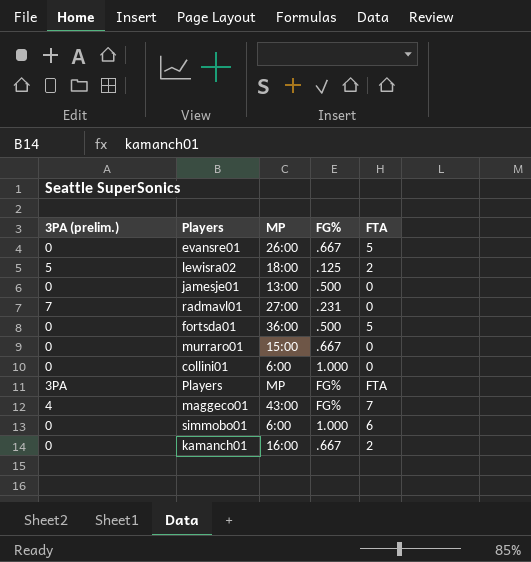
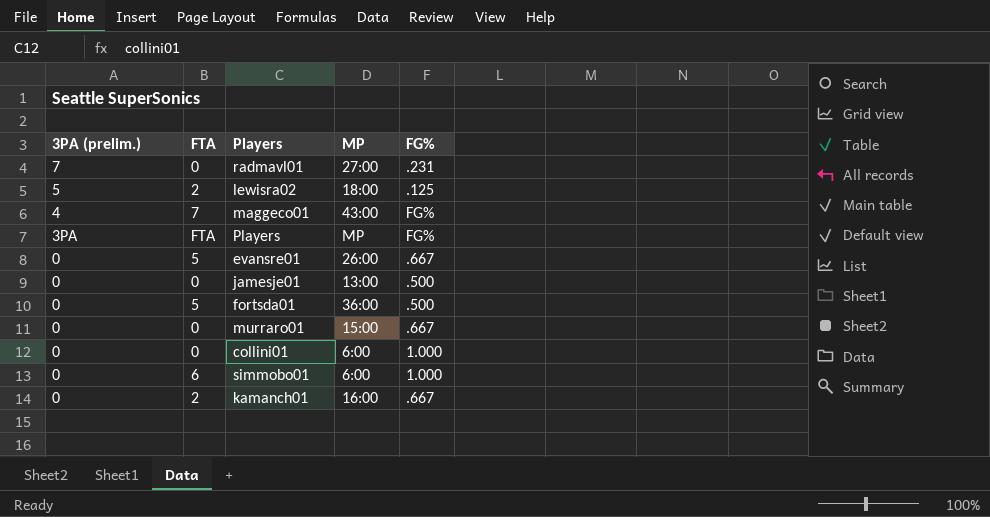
row order: none -> 3PA (prelim.) descending
column FTA | position: 5 -> 2

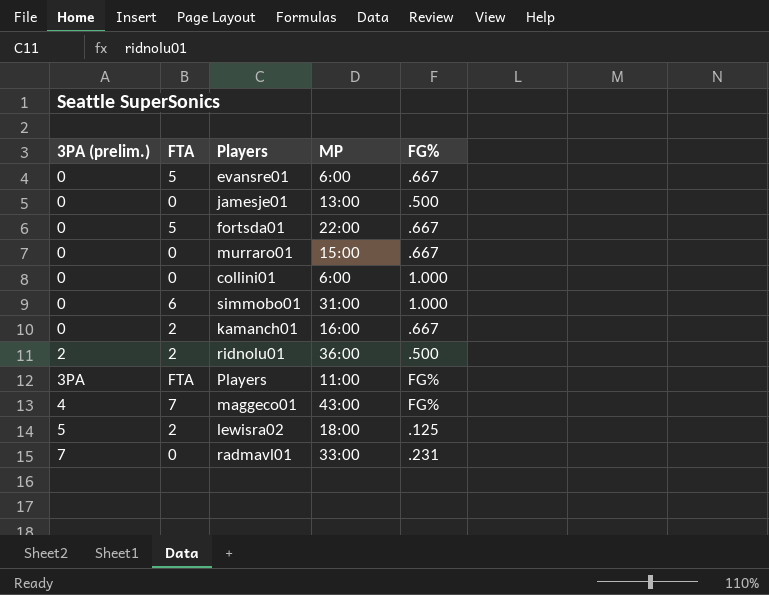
row order: 3PA (prelim.) descending -> 3PA (prelim.) ascending
evansre01 | MP: 26:00 -> 6:00
fortsda01 | MP: 36:00 -> 22:00
fortsda01 | FG%: .500 -> .667
simmobo01 | MP: 6:00 -> 31:00
row ridnolu01: none -> 2 | 2 | 36:00 | .500
Players | MP: MP -> 11:00
radmavl01 | MP: 27:00 -> 33:00

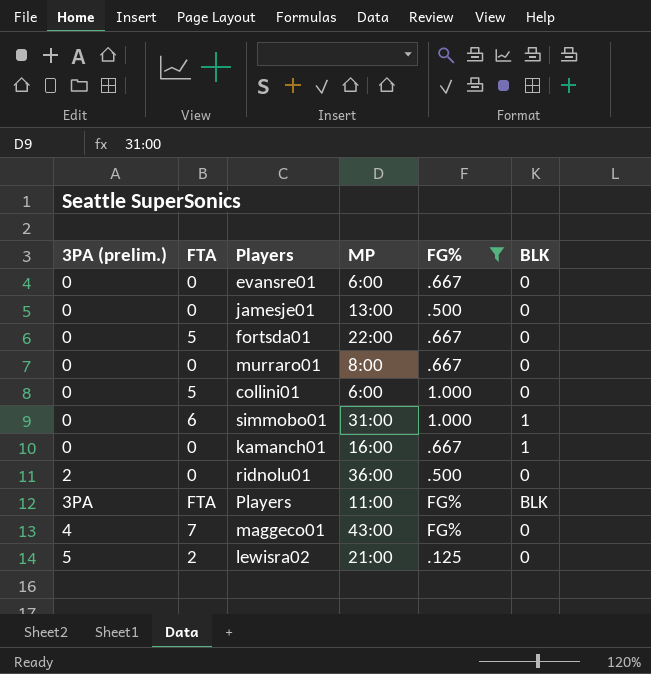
filter: none -> FG% != .231
column BLK | position: none -> 6
evansre01 | FTA: 5 -> 0
murraro01 | MP: 15:00 -> 8:00
collini01 | FTA: 0 -> 5
kamanch01 | FTA: 2 -> 0
ridnolu01 | FTA: 2 -> 0
lewisra02 | MP: 18:00 -> 21:00

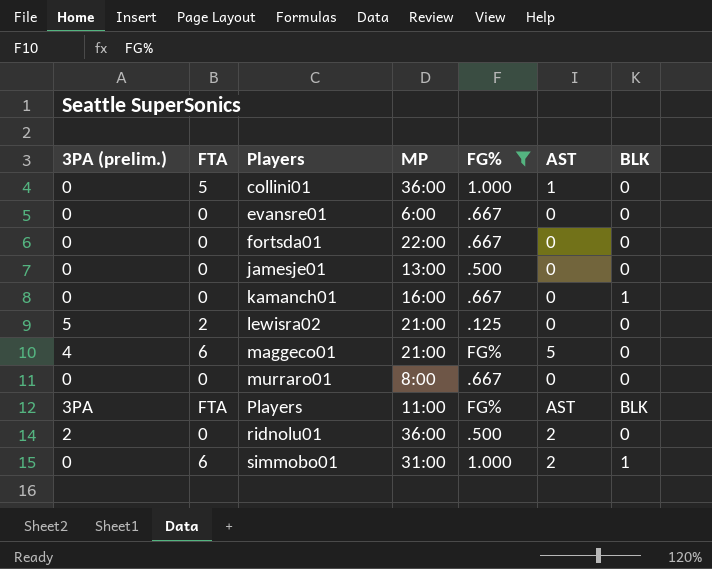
row order: 3PA (prelim.) ascending -> Players ascending
column AST | position: none -> 6
collini01 | MP: 6:00 -> 36:00
fortsda01 | FTA: 5 -> 0
maggeco01 | FTA: 7 -> 6
maggeco01 | MP: 43:00 -> 21:00

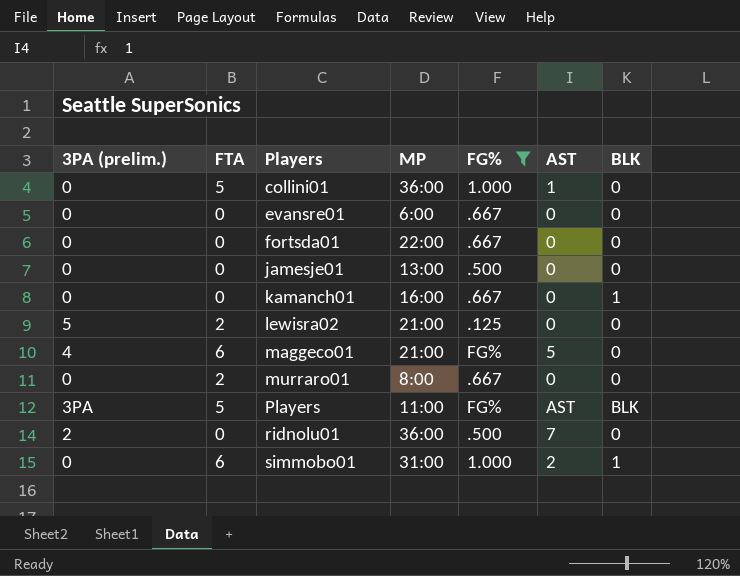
murraro01 | FTA: 0 -> 2
Players | FTA: FTA -> 5
ridnolu01 | AST: 2 -> 7

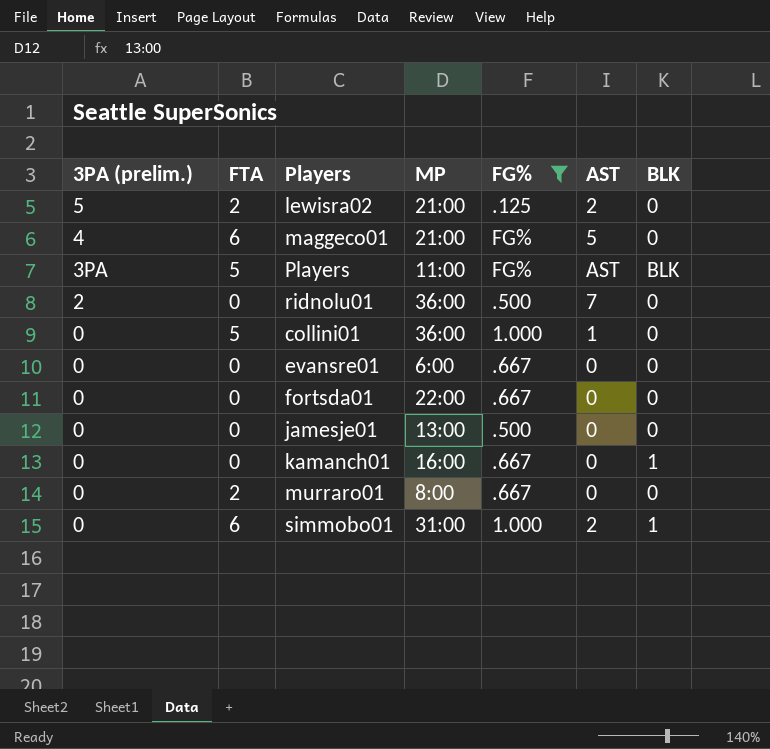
row order: Players ascending -> 3PA (prelim.) descending
lewisra02 | AST: 0 -> 2

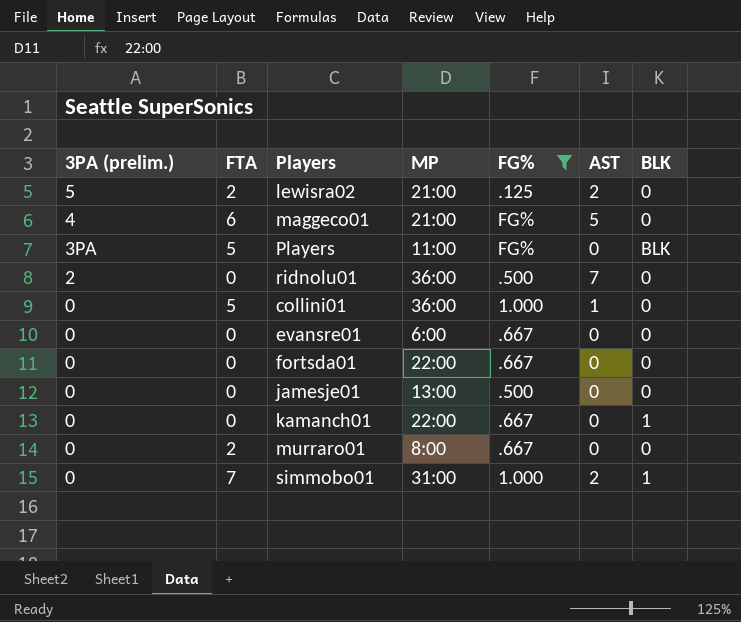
Players | AST: AST -> 0
kamanch01 | MP: 16:00 -> 22:00
simmobo01 | FTA: 6 -> 7

